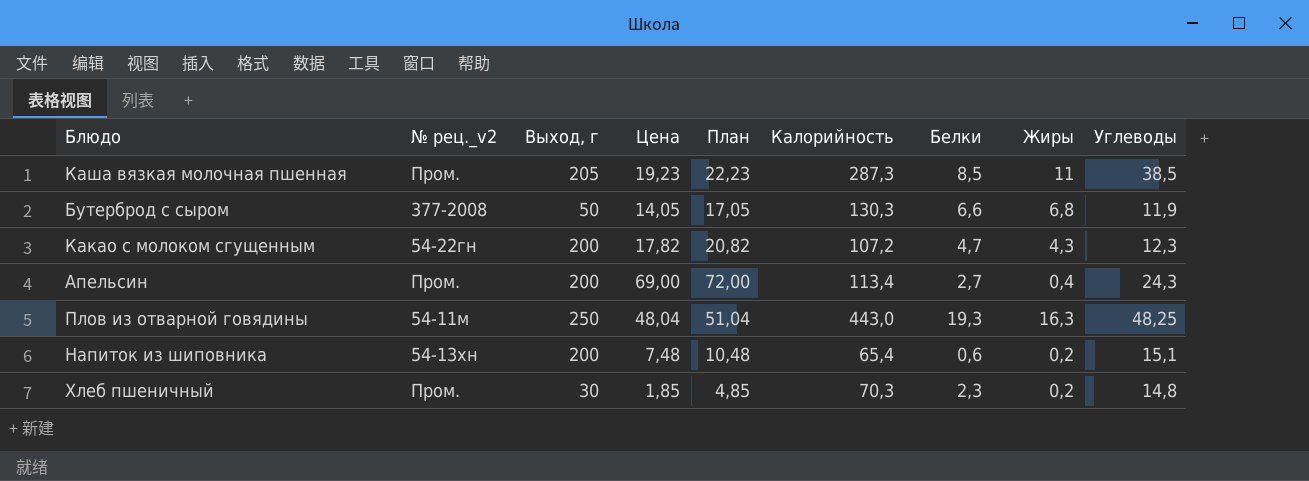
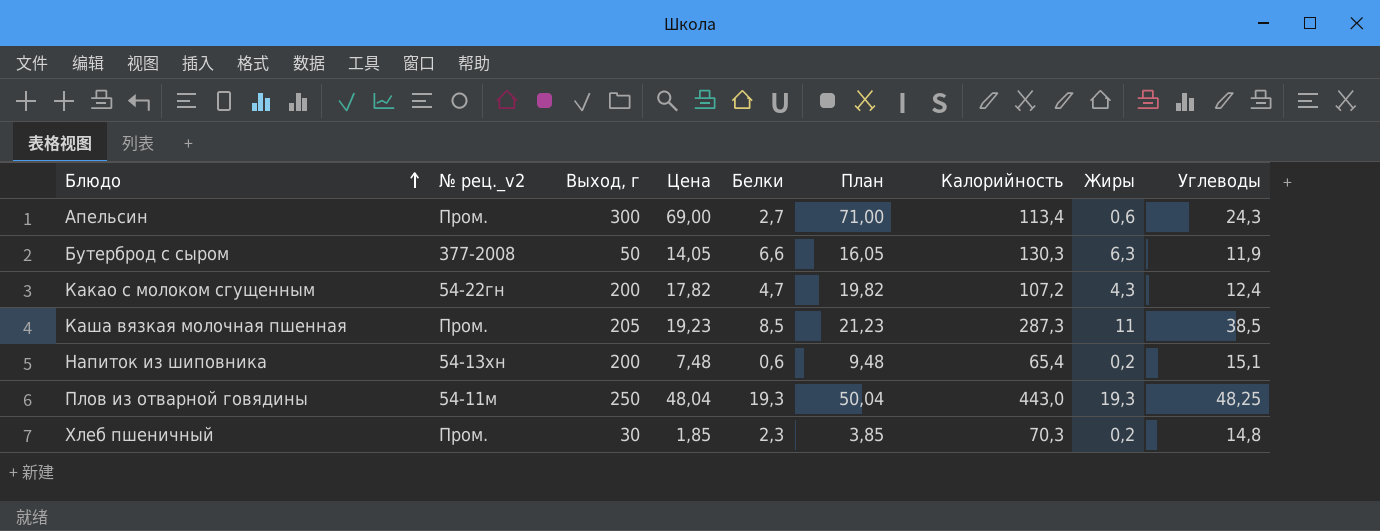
row order: none -> Блюдо ascending
column Белки | position: 7 -> 5
column План | formula: [Цена] + 3 -> [Цена] + 2
Апельсин | Выход, г: 200 -> 300
Апельсин | Жиры: 0,4 -> 0,6
Бутерброд с сыром | Жиры: 6,8 -> 6,3
Какао с молоком сгущенным | Углеводы: 12,3 -> 12,4
Плов из отварной говядины | Жиры: 16,3 -> 19,3

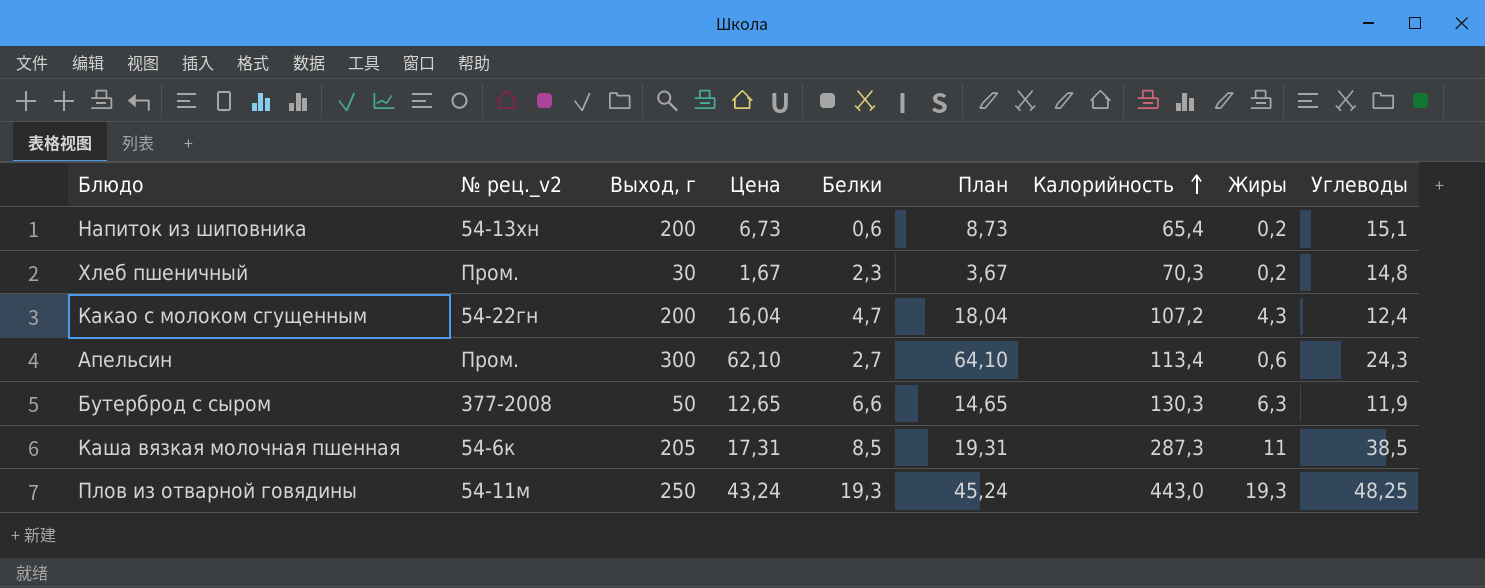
row order: Блюдо ascending -> Калорийность ascending
Напиток из шиповника | Цена: 7,48 -> 6,73
Напиток из шиповника | План: 9,48 -> 8,73
Хлеб пшеничный | Цена: 1,85 -> 1,67
Хлеб пшеничный | План: 3,85 -> 3,67
Какао с молоком сгущенным | Цена: 17,82 -> 16,04
Какао с молоком сгущенным | План: 19,82 -> 18,04
Апельсин | Цена: 69,00 -> 62,10
Апельсин | План: 71,00 -> 64,10
Бутерброд с сыром | Цена: 14,05 -> 12,65
Бутерброд с сыром | План: 16,05 -> 14,65
Каша вязкая молочная пшенная | № рец._v2: Пром. -> 54-6к
Каша вязкая молочная пшенная | Цена: 19,23 -> 17,31
Каша вязкая молочная пшенная | План: 21,23 -> 19,31
Плов из отварной говядины | Цена: 48,04 -> 43,24
Плов из отварной говядины | План: 50,04 -> 45,24

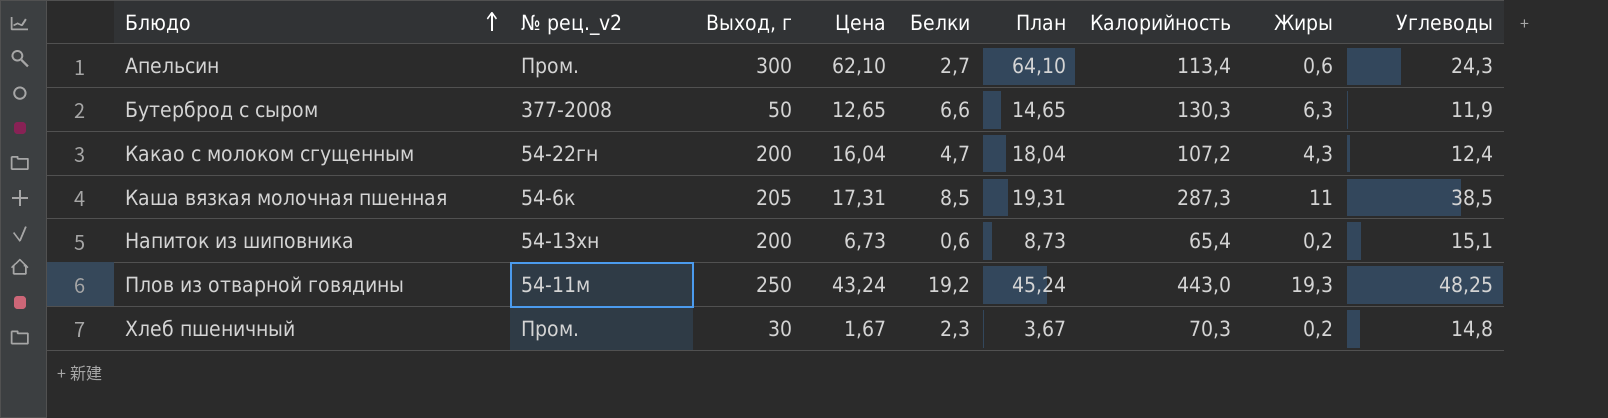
row order: Калорийность ascending -> Блюдо ascending
Плов из отварной говядины | Белки: 19,3 -> 19,2

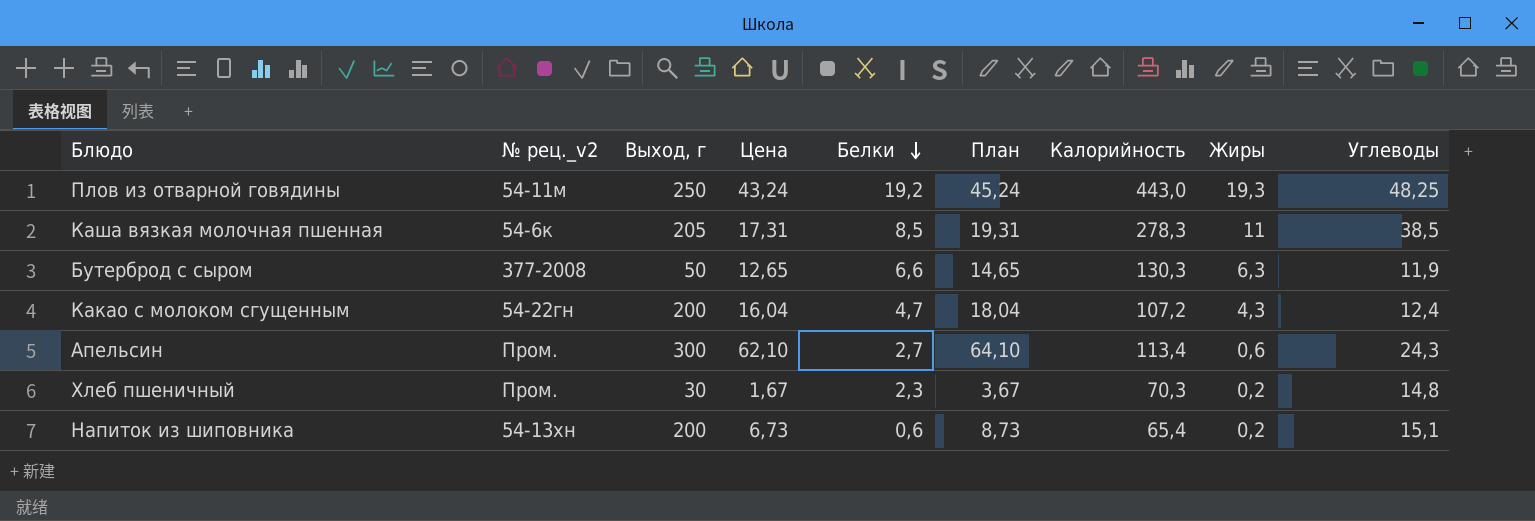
row order: Блюдо ascending -> Белки descending
Каша вязкая молочная пшенная | Калорийность: 287,3 -> 278,3

